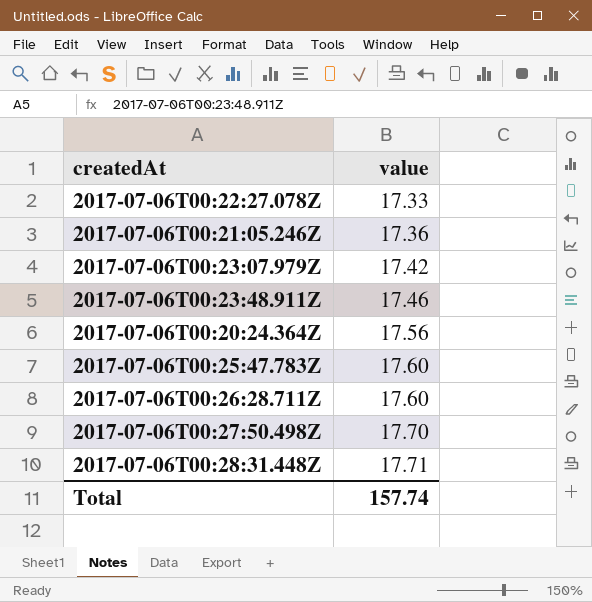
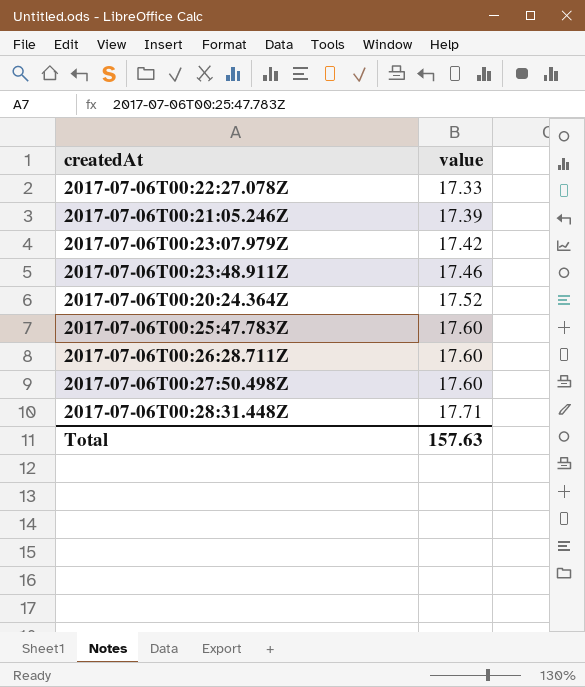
2017-07-06T00:21:05.246Z | value: 17.36 -> 17.39
2017-07-06T00:20:24.364Z | value: 17.56 -> 17.52
2017-07-06T00:27:50.498Z | value: 17.70 -> 17.60
Total | value: 157.74 -> 157.63

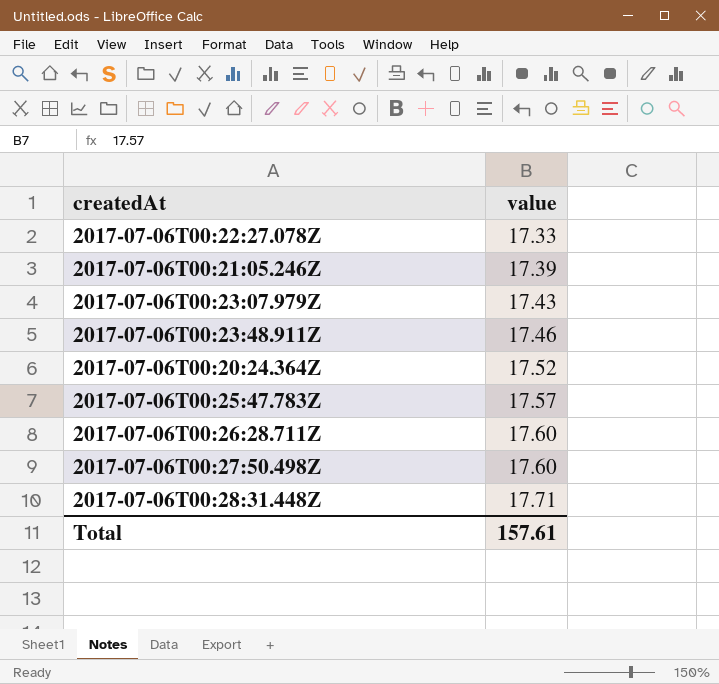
2017-07-06T00:23:07.979Z | value: 17.42 -> 17.43
2017-07-06T00:25:47.783Z | value: 17.60 -> 17.57
Total | value: 157.63 -> 157.61

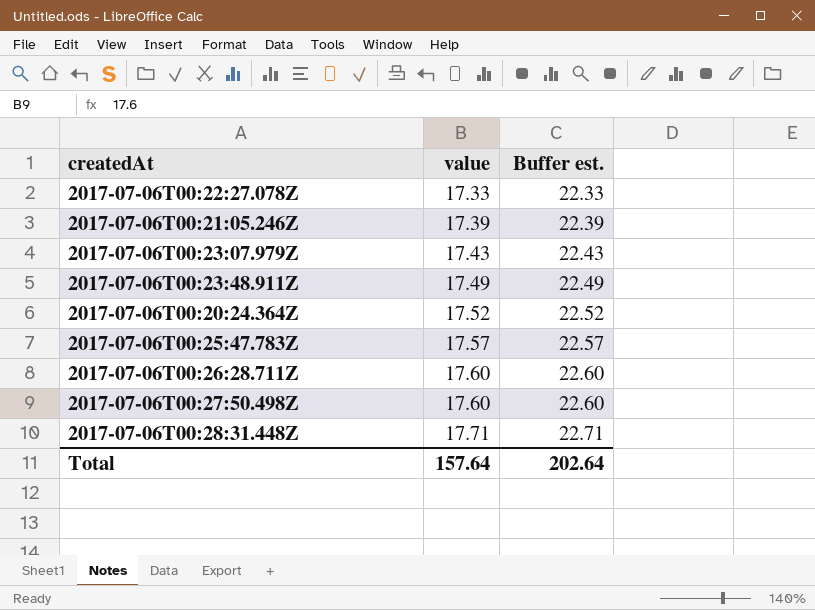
column Buffer est. | formula: none -> [value] + 5
2017-07-06T00:23:48.911Z | value: 17.46 -> 17.49
Total | value: 157.61 -> 157.64

